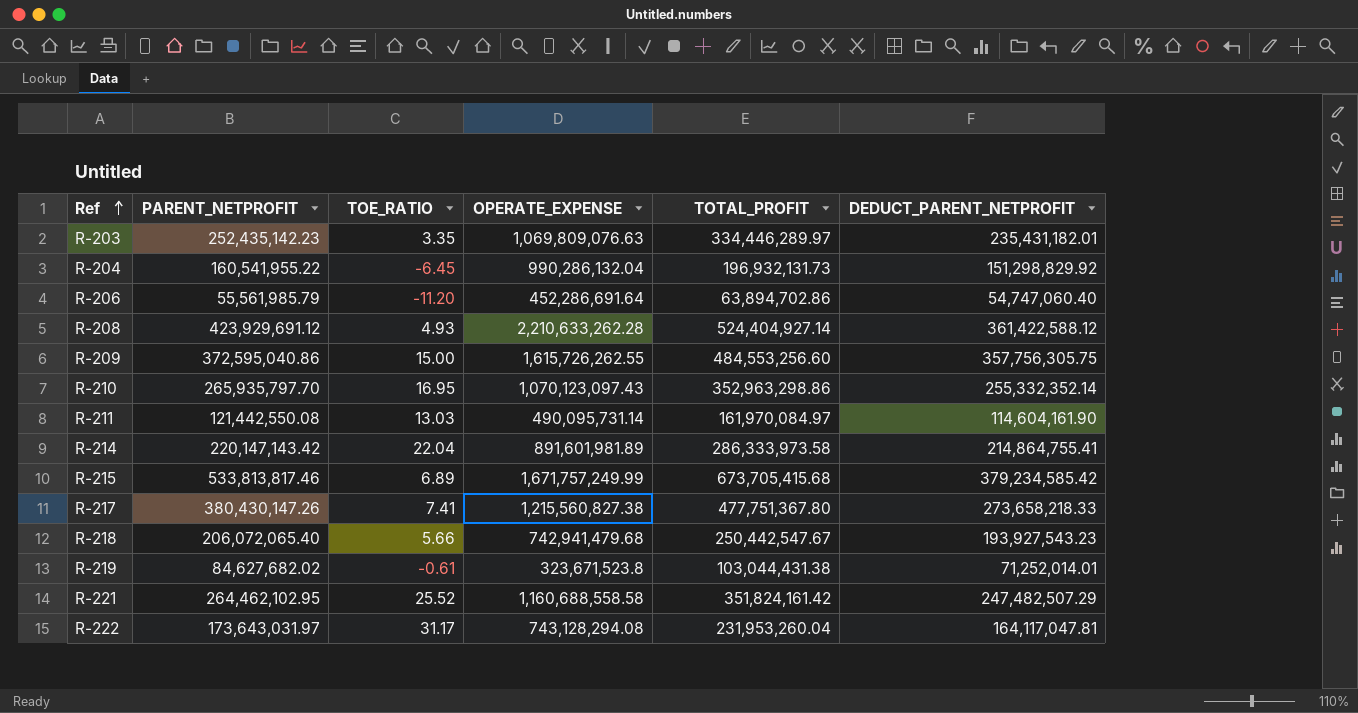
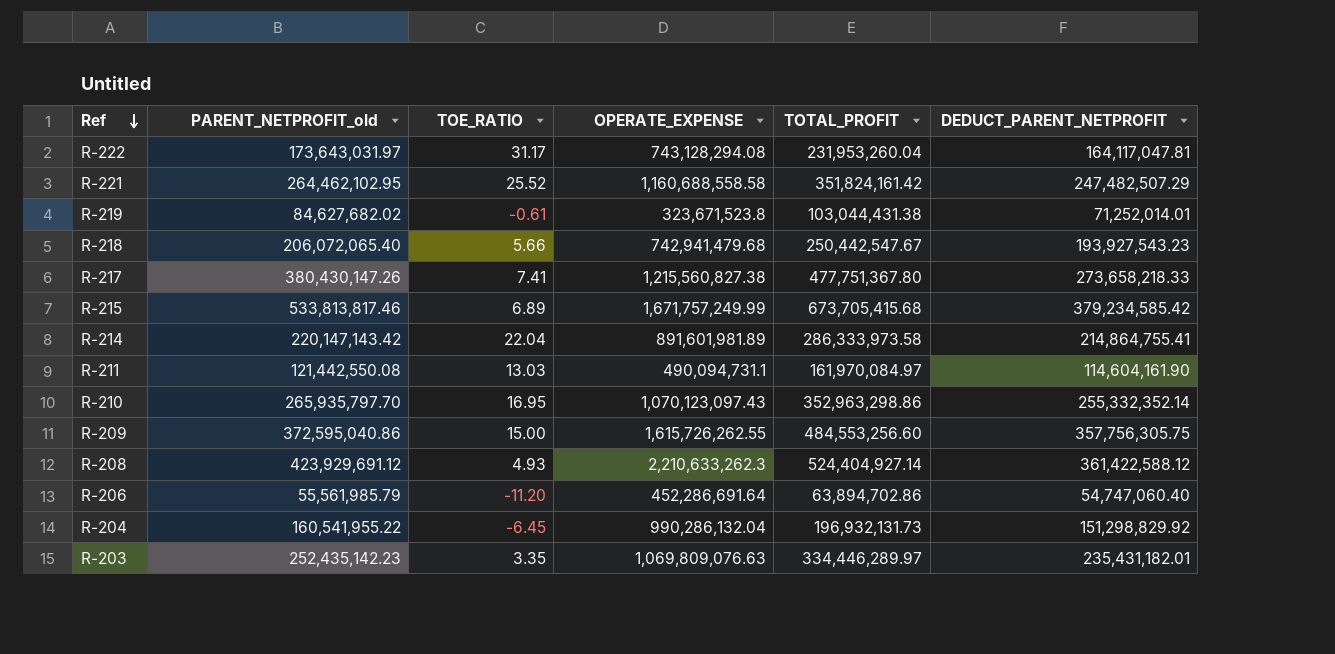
row order: Ref ascending -> Ref descending
column name: PARENT_NETPROFIT -> PARENT_NETPROFIT_old
R-211 | OPERATE_EXPENSE: 490,095,731.14 -> 490,094,731.1
R-208 | OPERATE_EXPENSE: 2,210,633,262.28 -> 2,210,633,262.3

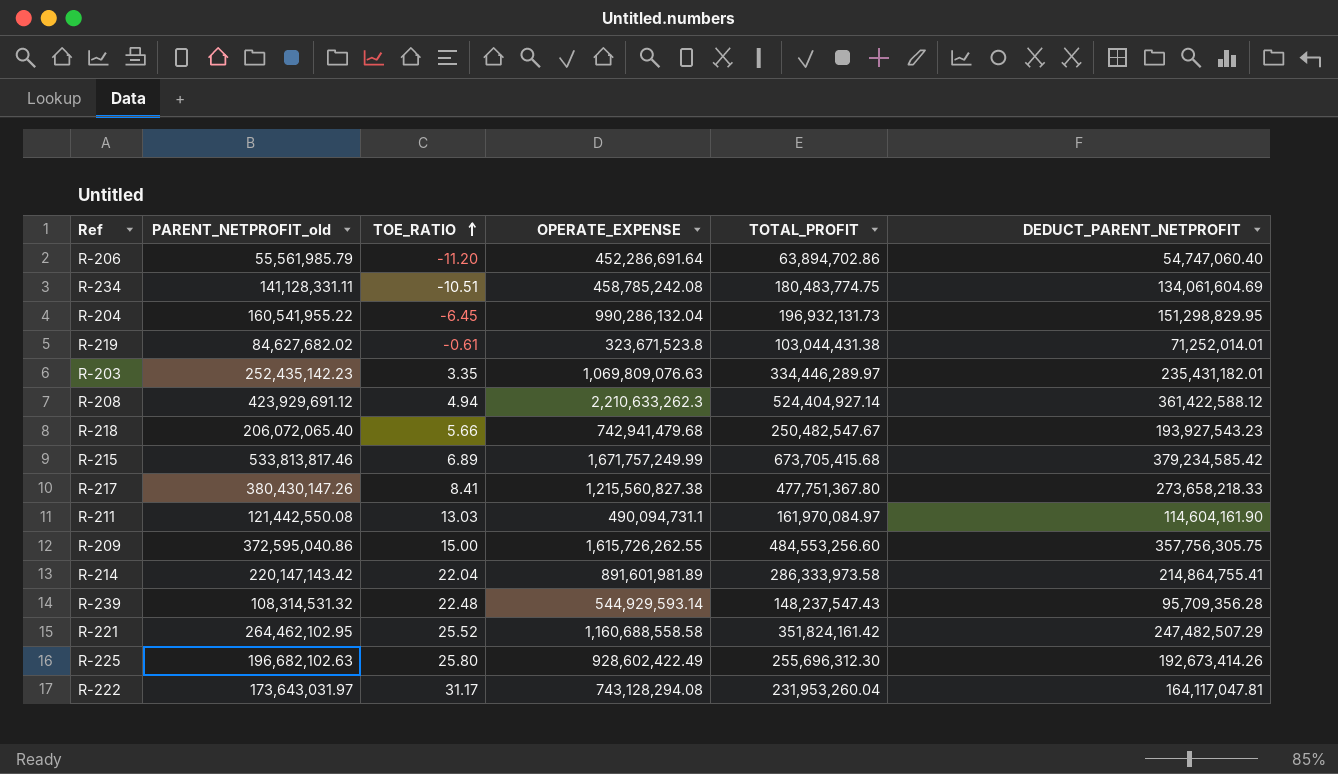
row order: Ref descending -> TOE_RATIO ascending
row R-210: 265,935,797.70 | 16.95 | 1,070,123,097.43 | 352,963,298.86 | 255,332,352.14 -> none
row R-234: none -> 141,128,331.11 | -10.51 | 458,785,242.08 | 180,483,774.75 | 134,061,604.69
R-204 | DEDUCT_PARENT_NETPROFIT: 151,298,829.92 -> 151,298,829.95
R-208 | TOE_RATIO: 4.93 -> 4.94
R-218 | TOTAL_PROFIT: 250,442,547.67 -> 250,482,547.67
R-217 | TOE_RATIO: 7.41 -> 8.41
row R-239: none -> 108,314,531.32 | 22.48 | 544,929,593.14 | 148,237,547.43 | 95,709,356.28
row R-225: none -> 196,682,102.63 | 25.80 | 928,602,422.49 | 255,696,312.30 | 192,673,414.26

